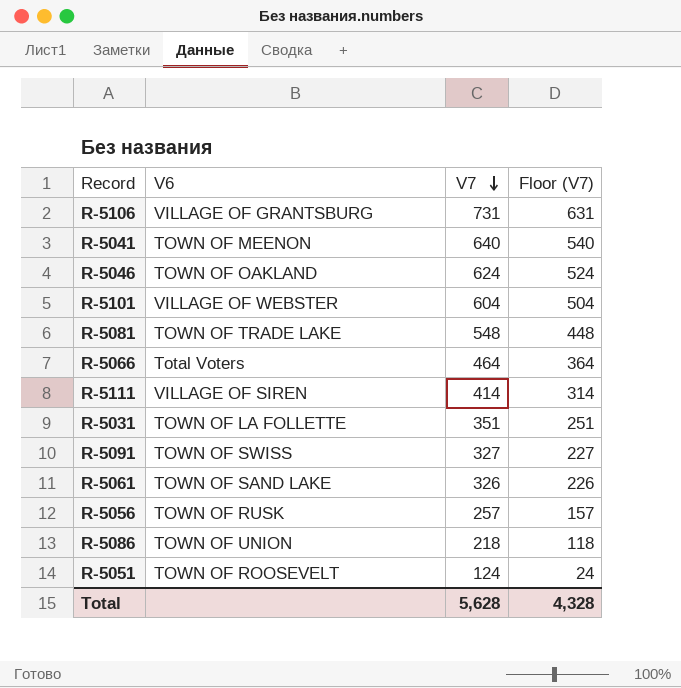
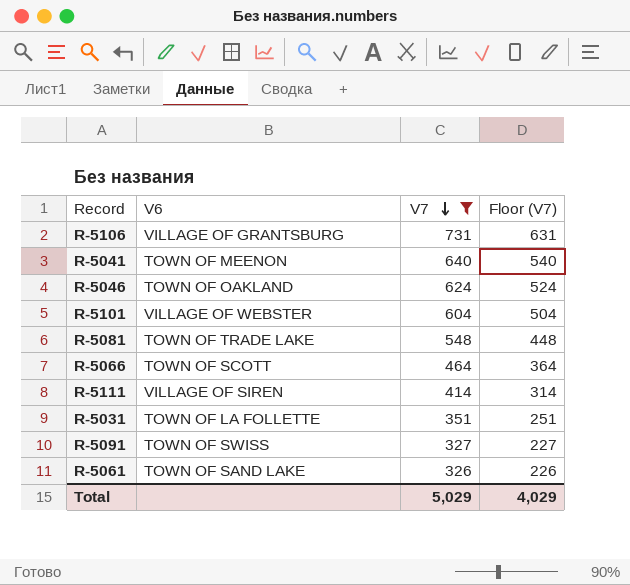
filter: none -> V7 >= 326
R-5066 | V6: Total Voters -> TOWN OF SCOTT
Total | V7: 5,628 -> 5,029
Total | Floor (V7): 4,328 -> 4,029

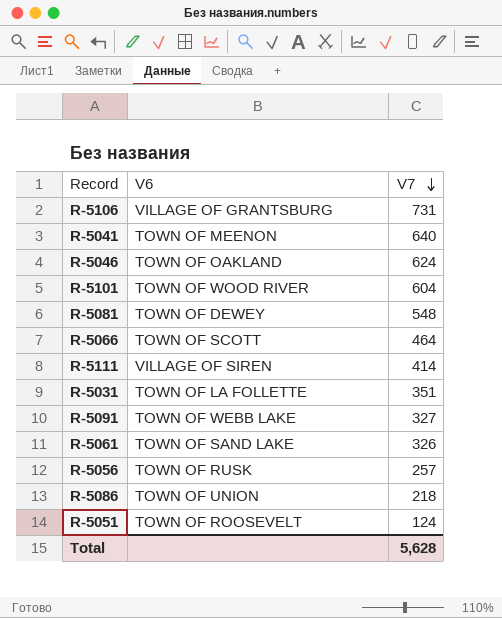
filter: V7 >= 326 -> none
column Floor (V7) | formula: [V7] - 100 -> none
R-5101 | V6: VILLAGE OF WEBSTER -> TOWN OF WOOD RIVER
R-5081 | V6: TOWN OF TRADE LAKE -> TOWN OF DEWEY
R-5091 | V6: TOWN OF SWISS -> TOWN OF WEBB LAKE
Total | V7: 5,029 -> 5,628

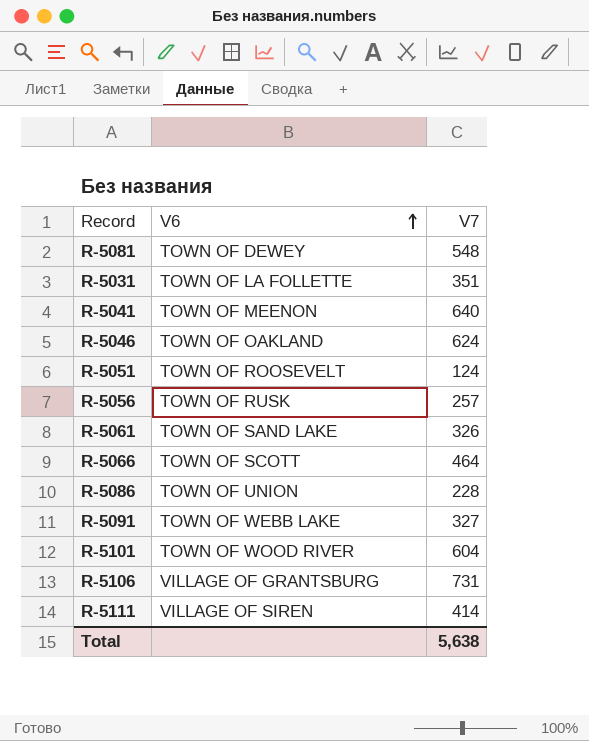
row order: V7 descending -> V6 ascending
R-5086 | V7: 218 -> 228
Total | V7: 5,628 -> 5,638

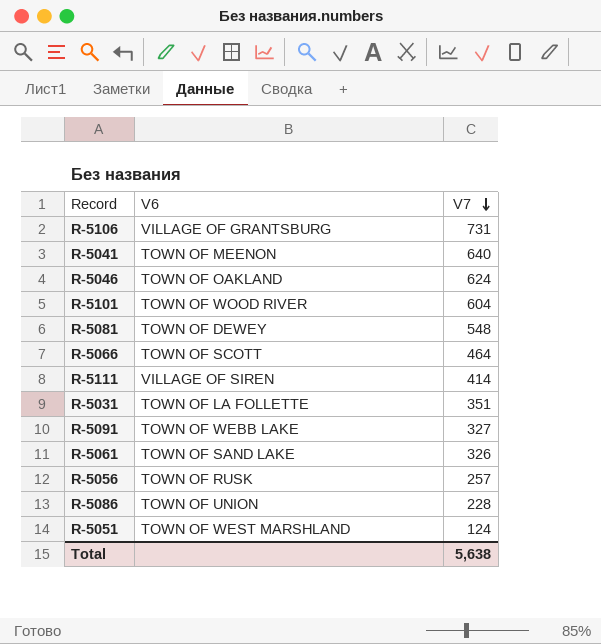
row order: V6 ascending -> V7 descending
R-5051 | V6: TOWN OF ROOSEVELT -> TOWN OF WEST MARSHLAND

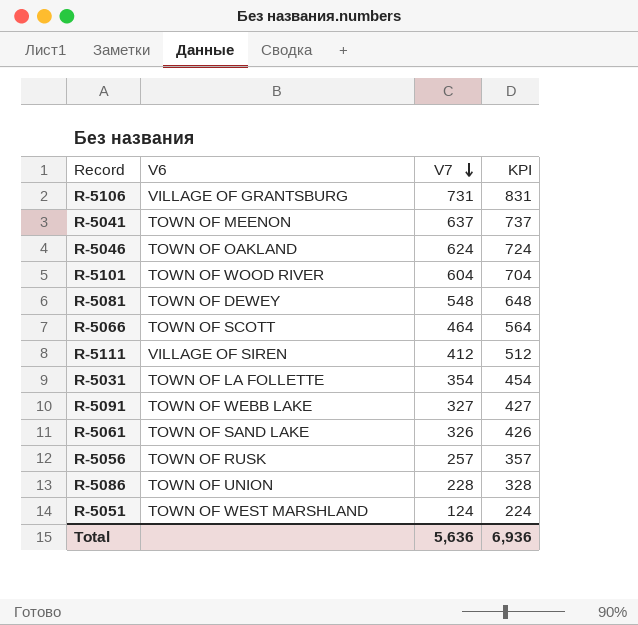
column KPI | formula: none -> [V7] + 100
R-5041 | V7: 640 -> 637
R-5111 | V7: 414 -> 412
R-5031 | V7: 351 -> 354
Total | V7: 5,638 -> 5,636

